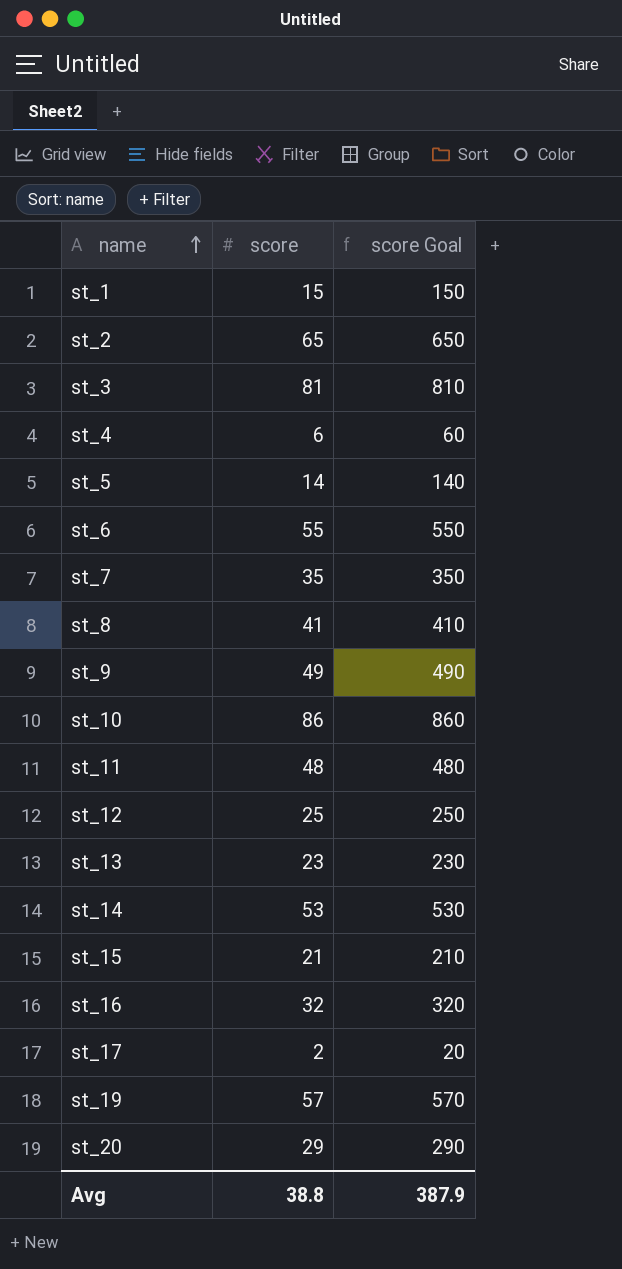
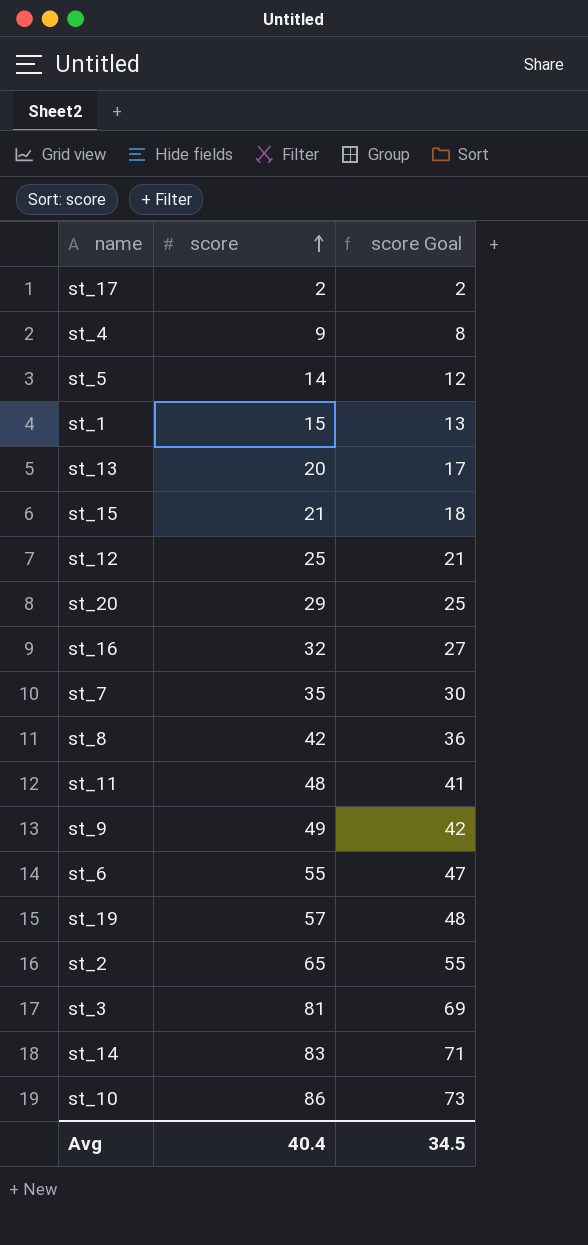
row order: name ascending -> score ascending
column score Goal | formula: [score] * 10 -> [score] * 0.85
st_4 | score: 6 -> 9
st_13 | score: 23 -> 20
st_8 | score: 41 -> 42
st_14 | score: 53 -> 83
Avg | score: 38.8 -> 40.4
Avg | score Goal: 387.9 -> 34.5

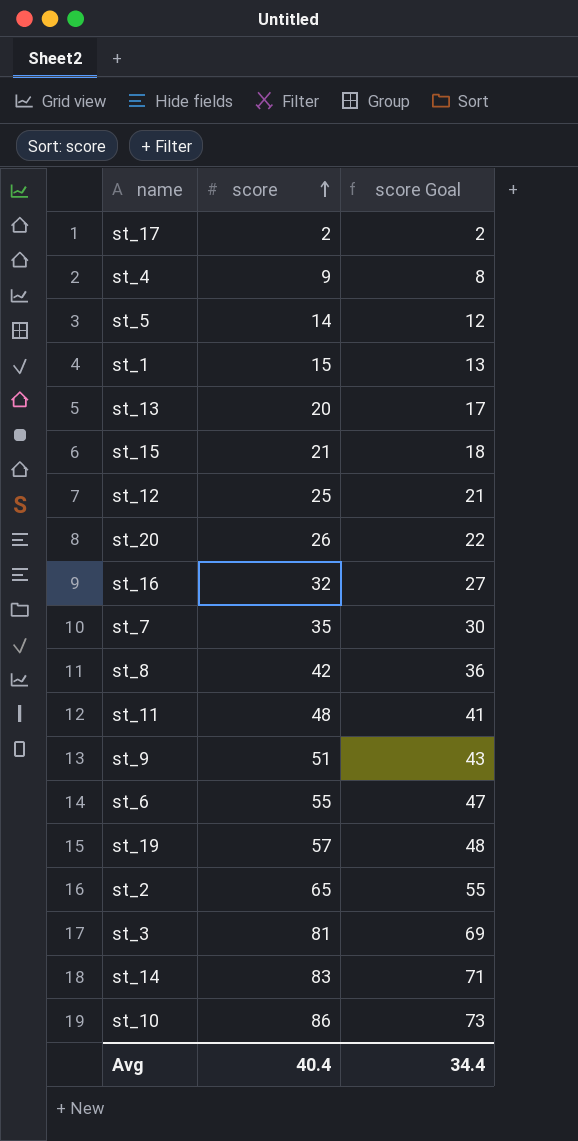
st_20 | score: 29 -> 26
st_20 | score Goal: 25 -> 22
st_9 | score: 49 -> 51
st_9 | score Goal: 42 -> 43
Avg | score Goal: 34.5 -> 34.4

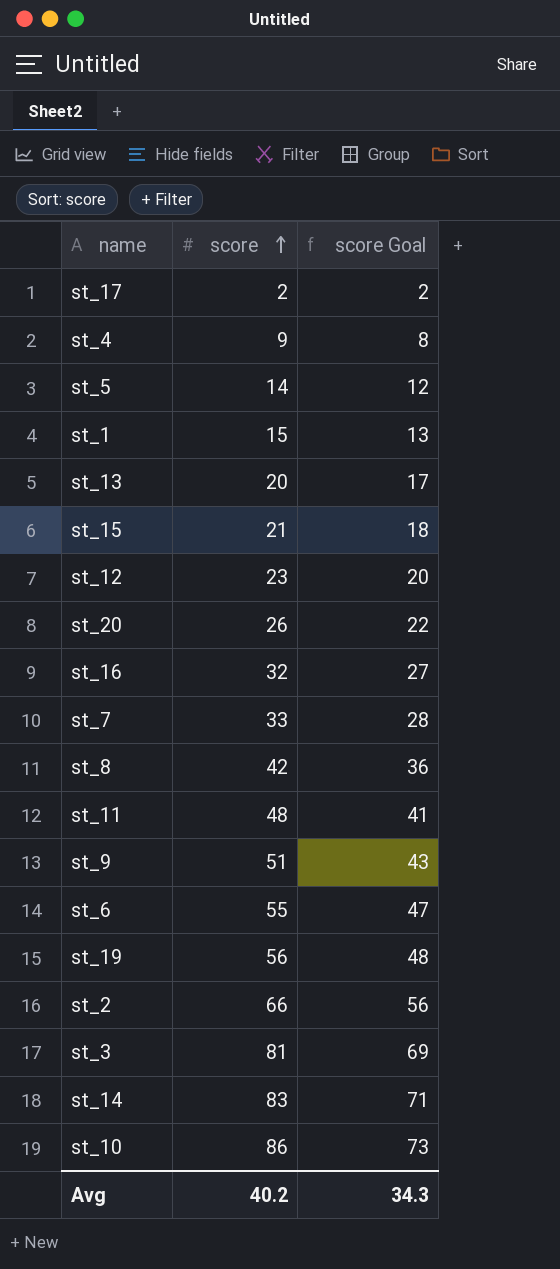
st_12 | score: 25 -> 23
st_12 | score Goal: 21 -> 20
st_7 | score: 35 -> 33
st_7 | score Goal: 30 -> 28
st_19 | score: 57 -> 56
st_2 | score: 65 -> 66
st_2 | score Goal: 55 -> 56
Avg | score: 40.4 -> 40.2
Avg | score Goal: 34.4 -> 34.3

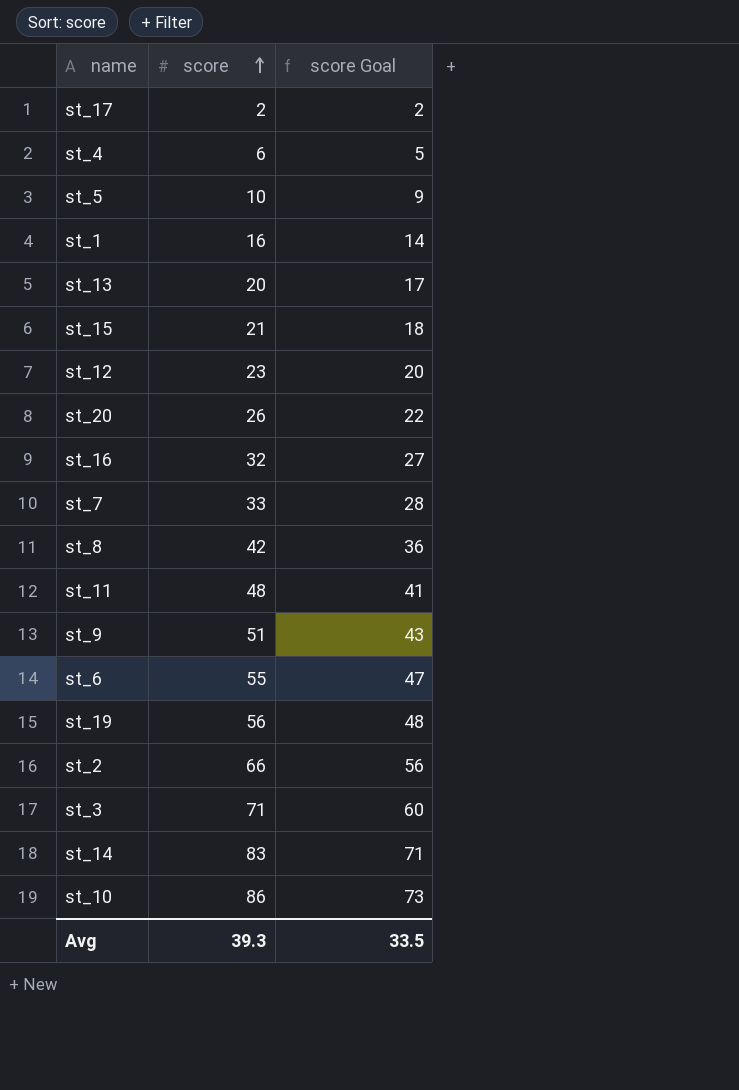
st_4 | score: 9 -> 6
st_4 | score Goal: 8 -> 5
st_5 | score: 14 -> 10
st_5 | score Goal: 12 -> 9
st_1 | score: 15 -> 16
st_1 | score Goal: 13 -> 14
st_3 | score: 81 -> 71
st_3 | score Goal: 69 -> 60
Avg | score: 40.2 -> 39.3
Avg | score Goal: 34.3 -> 33.5

